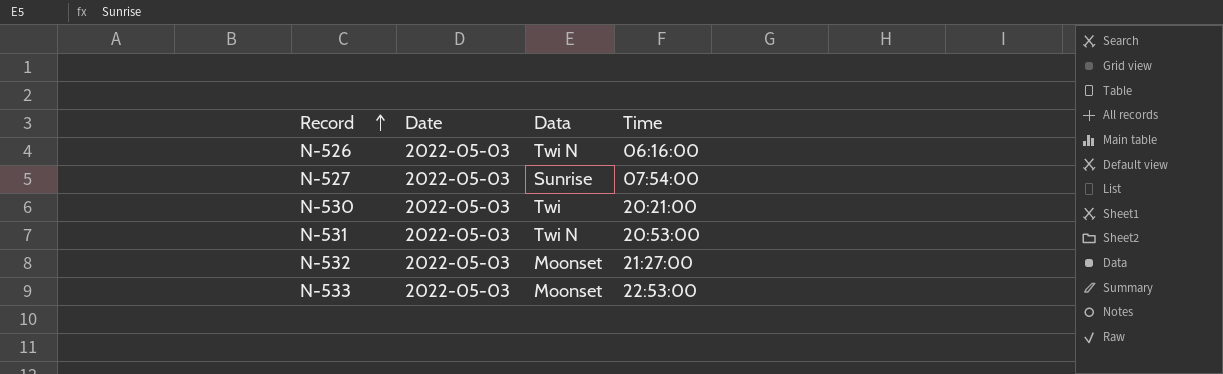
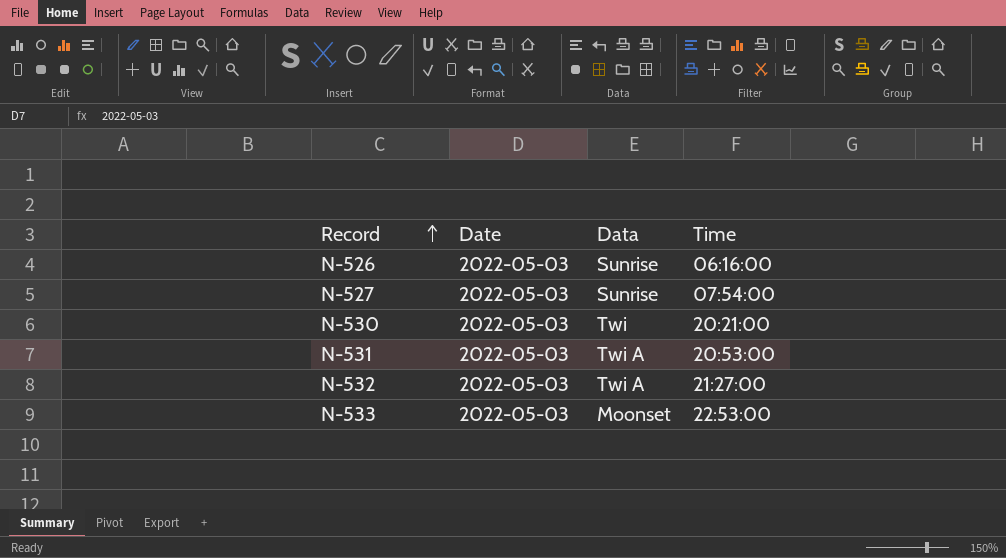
N-526 | Data: Twi N -> Sunrise
N-531 | Data: Twi N -> Twi A
N-532 | Data: Moonset -> Twi A

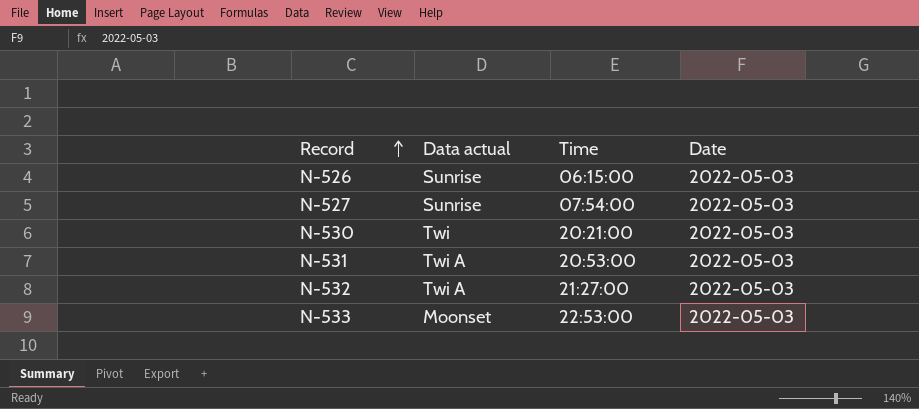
column name: Data -> Data actual
column Date | position: 2 -> 4
N-526 | Time: 06:16:00 -> 06:15:00

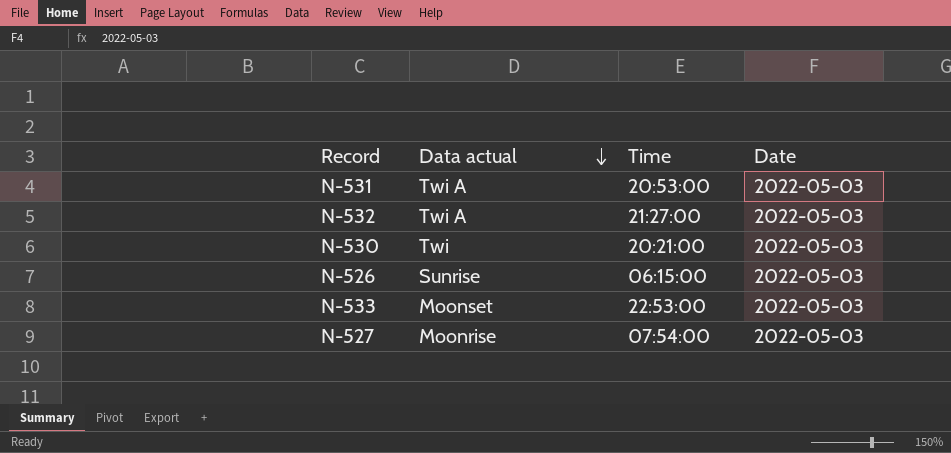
row order: Record ascending -> Data actual descending
N-527 | Data actual: Sunrise -> Moonrise

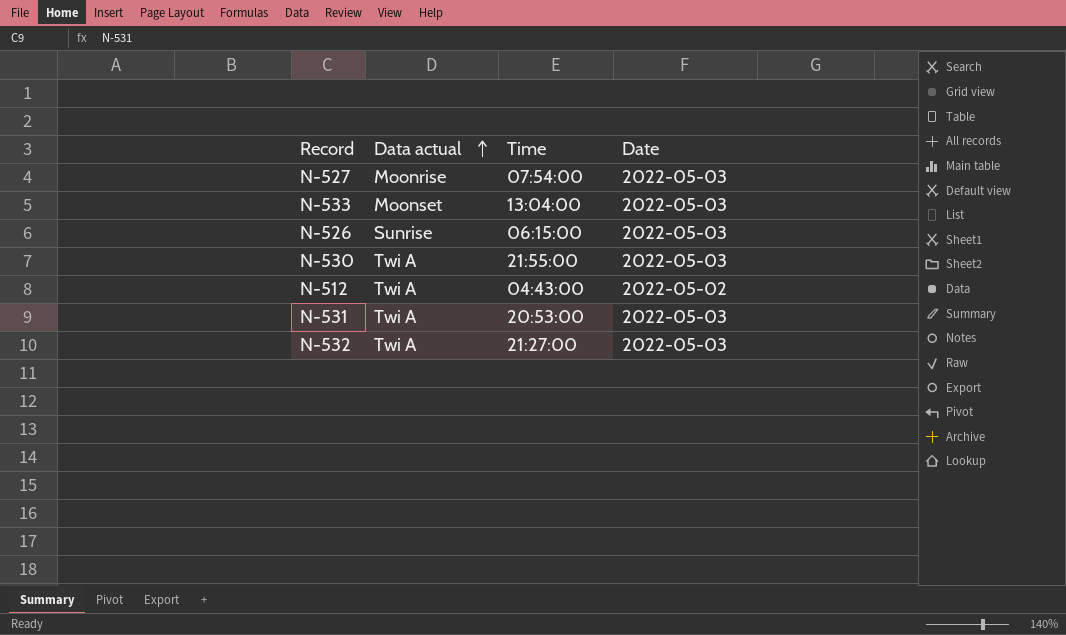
row order: Data actual descending -> Data actual ascending
N-533 | Time: 22:53:00 -> 13:04:00
N-530 | Data actual: Twi -> Twi A
N-530 | Time: 20:21:00 -> 21:55:00
row N-512: none -> Twi A | 04:43:00 | 2022-05-02

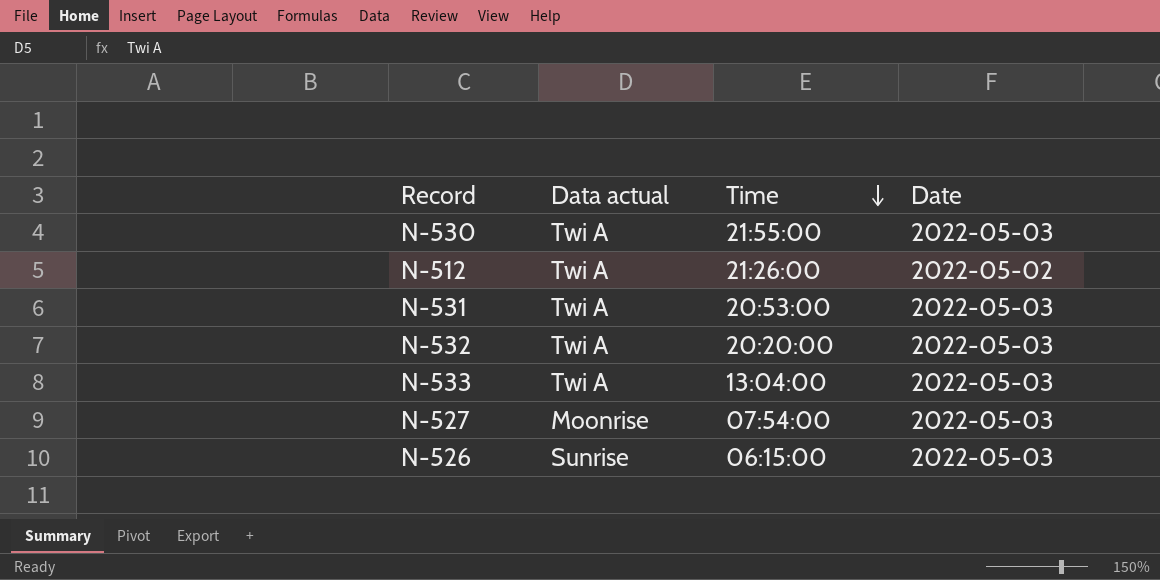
row order: Data actual ascending -> Time descending
N-512 | Time: 04:43:00 -> 21:26:00
N-532 | Time: 21:27:00 -> 20:20:00
N-533 | Data actual: Moonset -> Twi A

